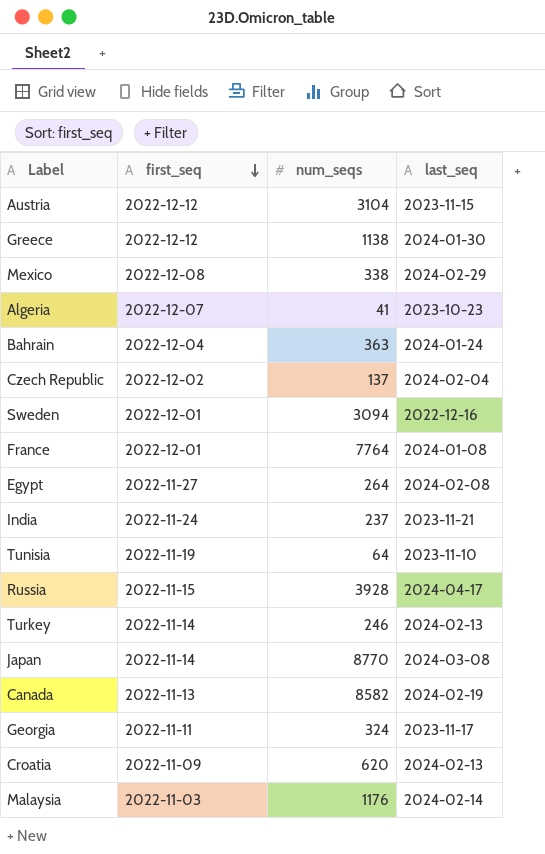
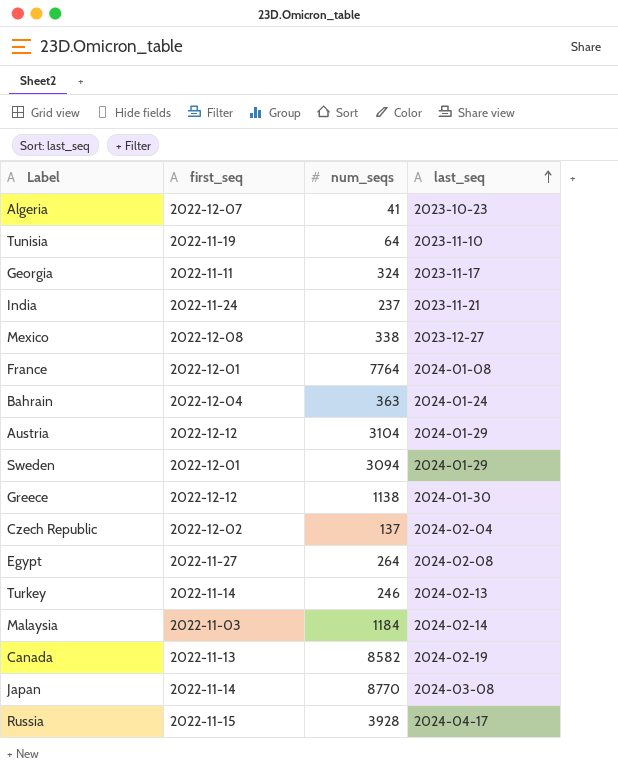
row order: first_seq descending -> last_seq ascending
row Croatia: 2022-11-09 | 620 | 2024-02-13 -> none
Mexico | last_seq: 2024-02-29 -> 2023-12-27
Austria | last_seq: 2023-11-15 -> 2024-01-29
Sweden | last_seq: 2022-12-16 -> 2024-01-29
Malaysia | num_seqs: 1176 -> 1184

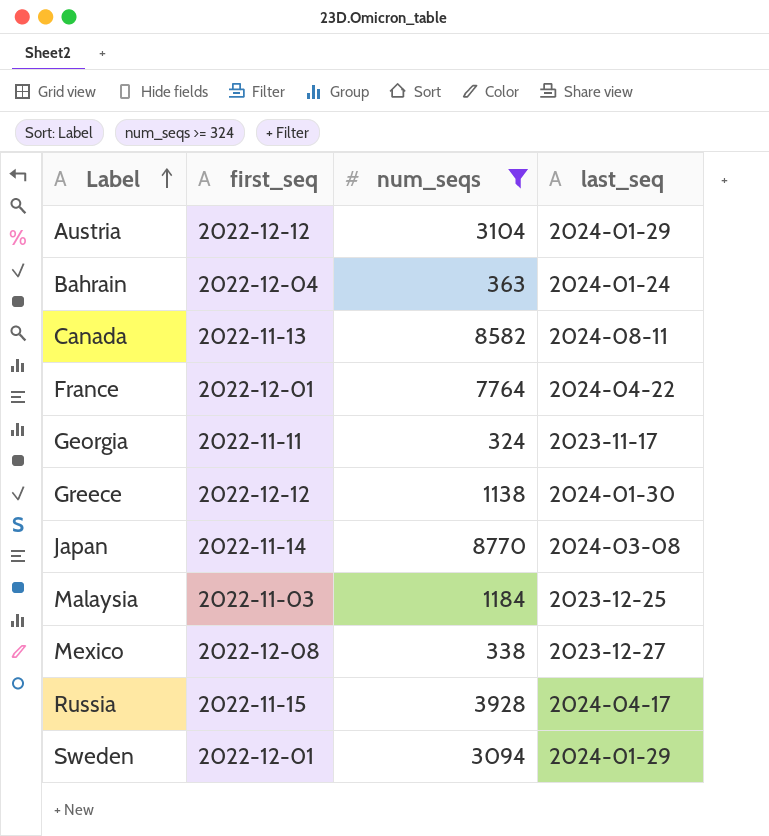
filter: none -> num_seqs >= 324
row order: last_seq ascending -> Label ascending
Canada | last_seq: 2024-02-19 -> 2024-08-11
France | last_seq: 2024-01-08 -> 2024-04-22
Malaysia | last_seq: 2024-02-14 -> 2023-12-25

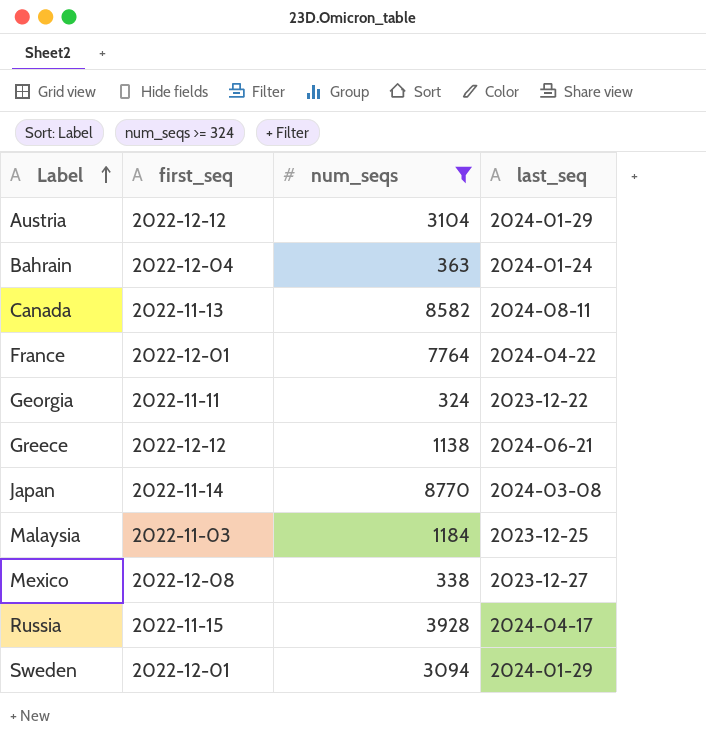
Georgia | last_seq: 2023-11-17 -> 2023-12-22
Greece | last_seq: 2024-01-30 -> 2024-06-21

